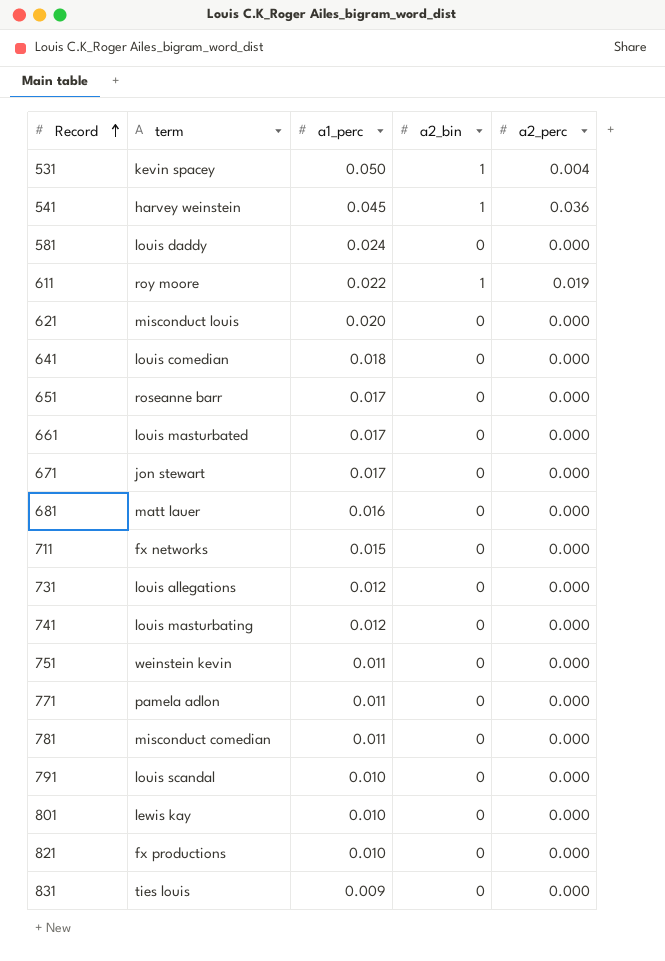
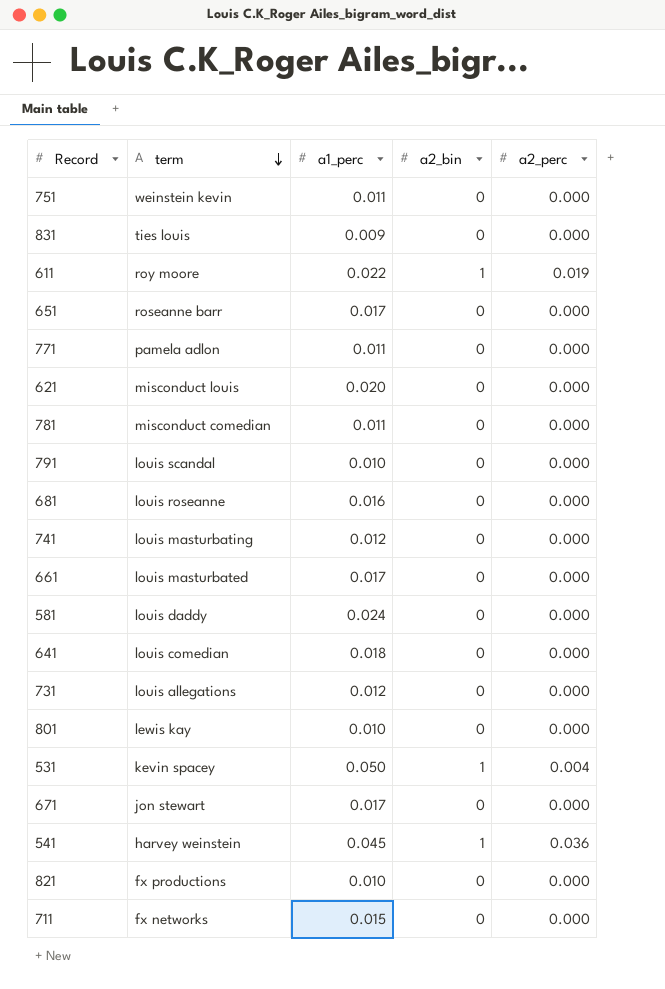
row order: Record ascending -> term descending
681 | term: matt lauer -> louis roseanne

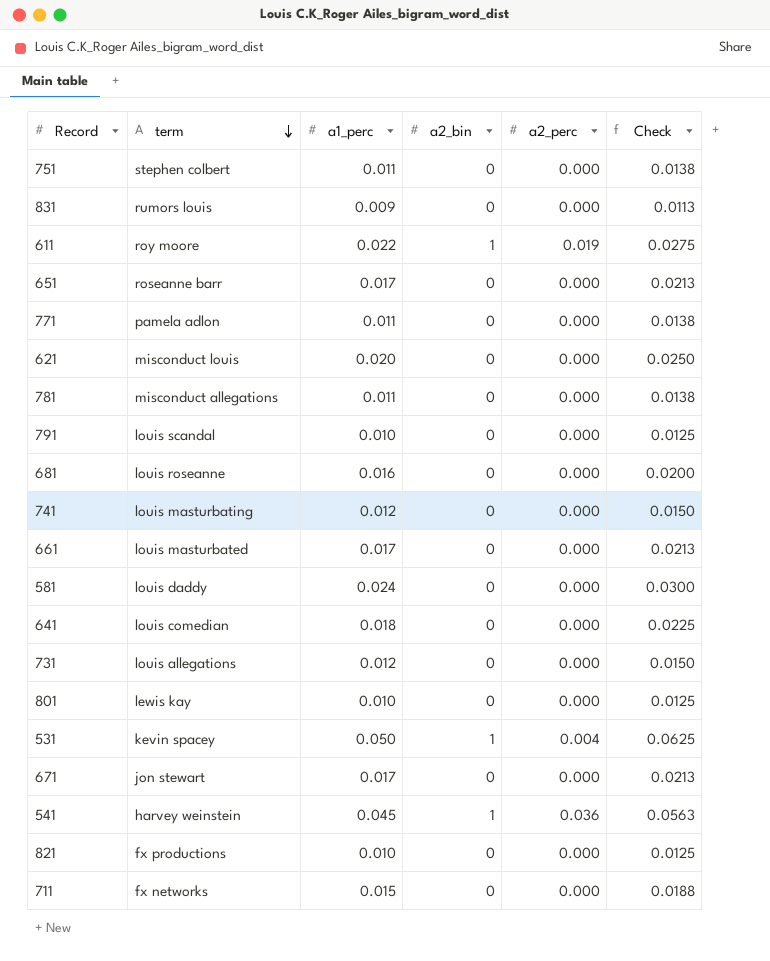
column Check | formula: none -> [a1_perc] * 1.25
751 | term: weinstein kevin -> stephen colbert
831 | term: ties louis -> rumors louis
781 | term: misconduct comedian -> misconduct allegations

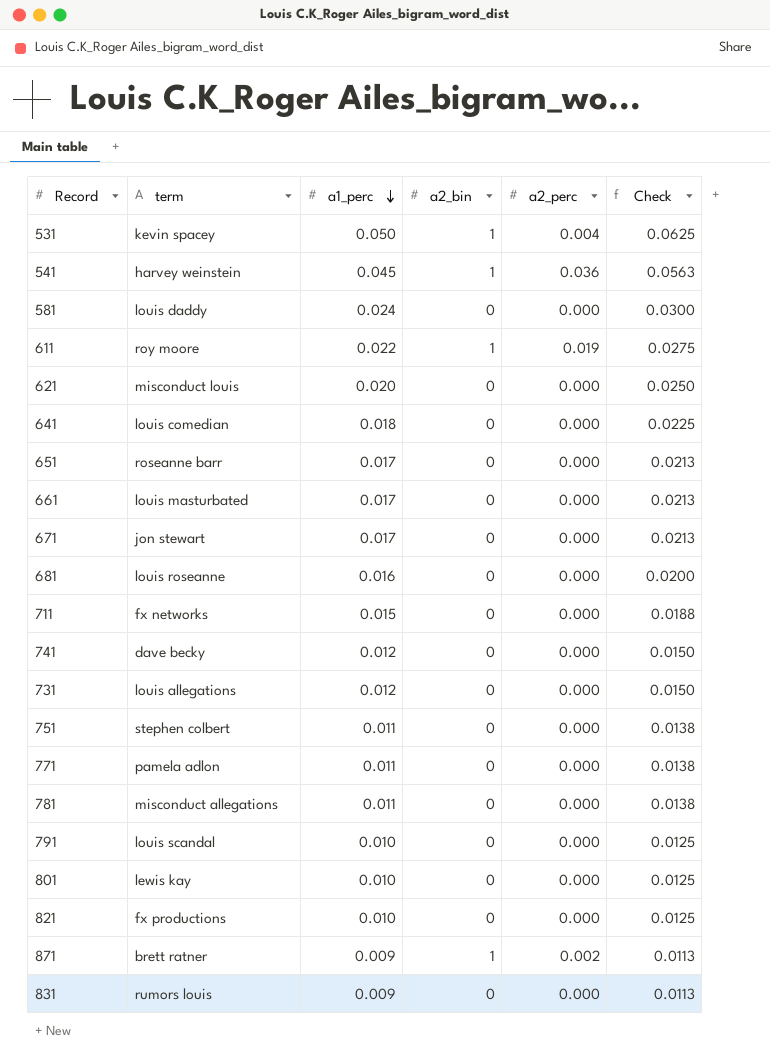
row order: term descending -> a1_perc descending
741 | term: louis masturbating -> dave becky
row 871: none -> brett ratner | 0.009 | 1 | 0.002 | 0.0113

